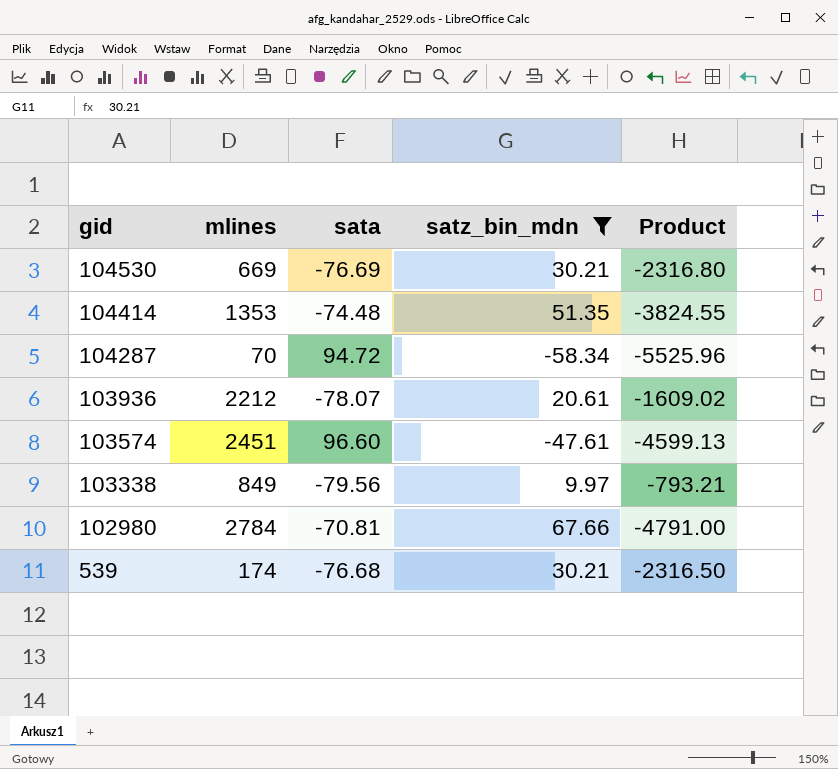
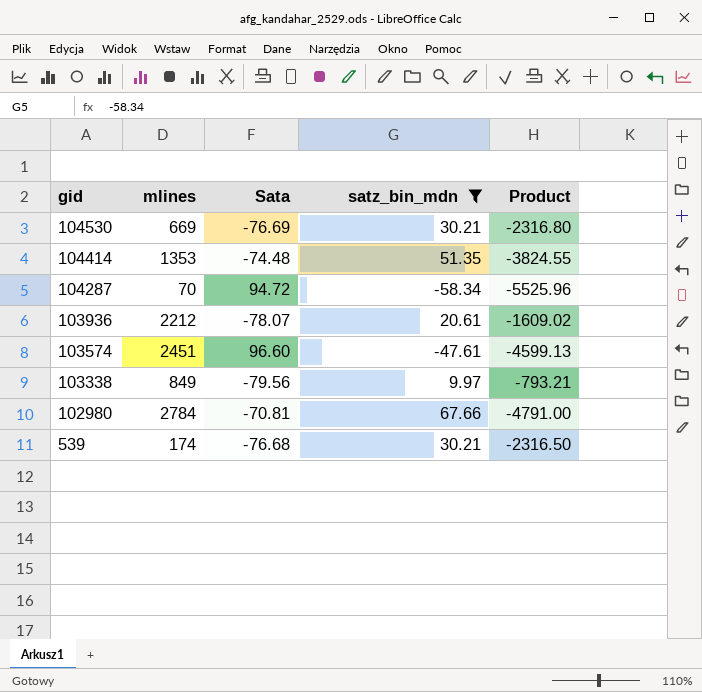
column name: sata -> Sata

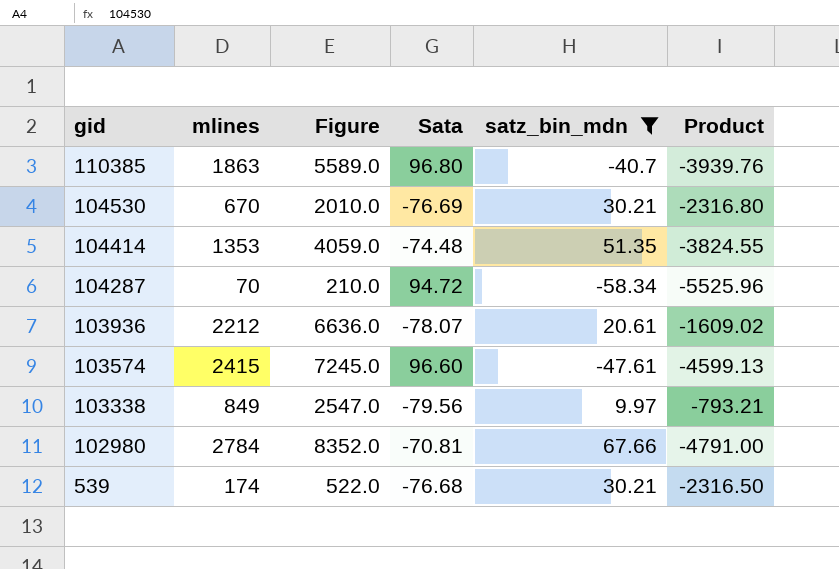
column Figure | formula: none -> [mlines] * 3
row 110385: none -> 1863 | 5589.0 | 96.80 | -40.7 | -3939.76
104530 | mlines: 669 -> 670
103574 | mlines: 2451 -> 2415

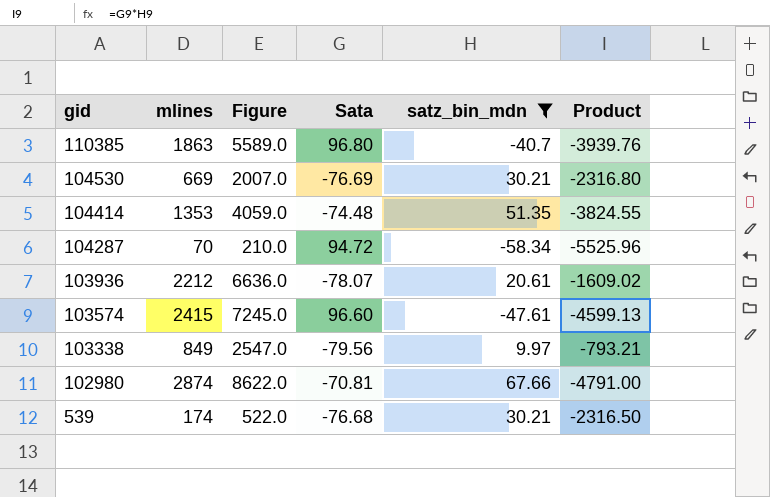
104530 | mlines: 670 -> 669
104530 | Figure: 2010.0 -> 2007.0
102980 | mlines: 2784 -> 2874
102980 | Figure: 8352.0 -> 8622.0

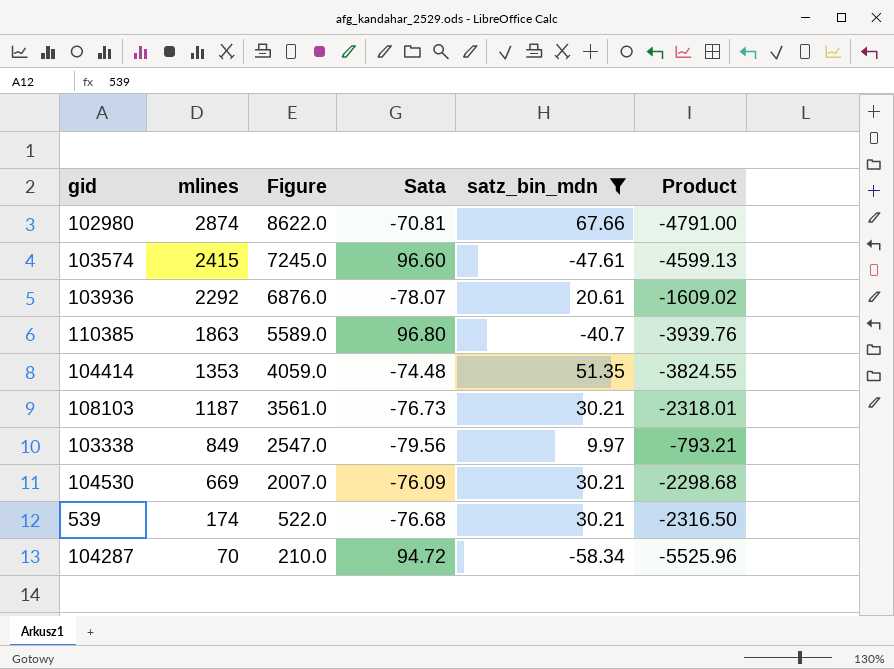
row order: gid descending -> mlines descending
103936 | mlines: 2212 -> 2292
103936 | Figure: 6636.0 -> 6876.0
row 108103: none -> 1187 | 3561.0 | -76.73 | 30.21 | -2318.01
104530 | Sata: -76.69 -> -76.09
104530 | Product: -2316.80 -> -2298.68

